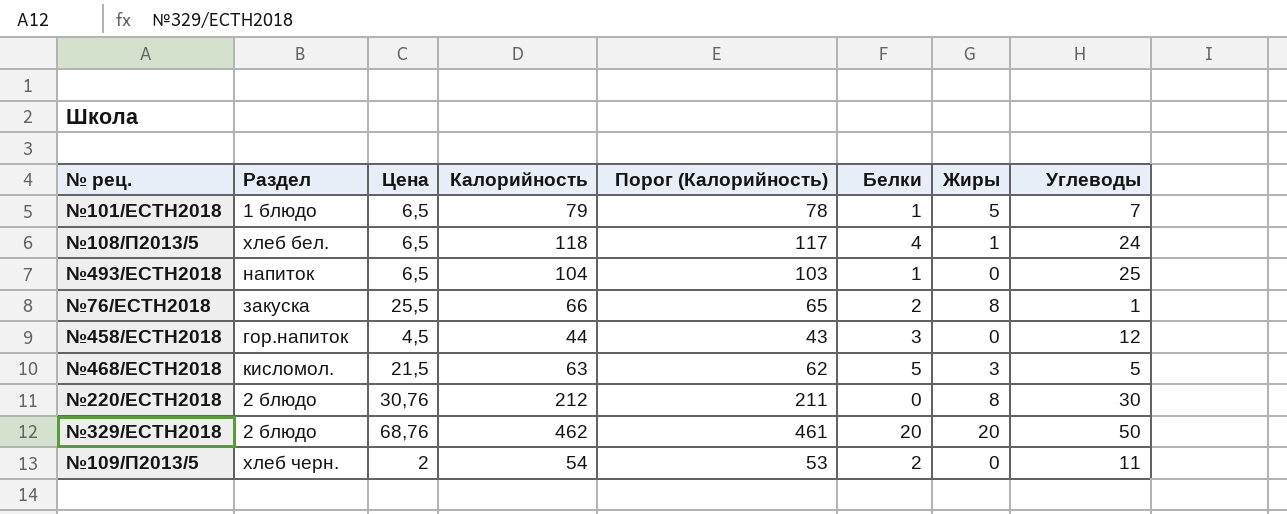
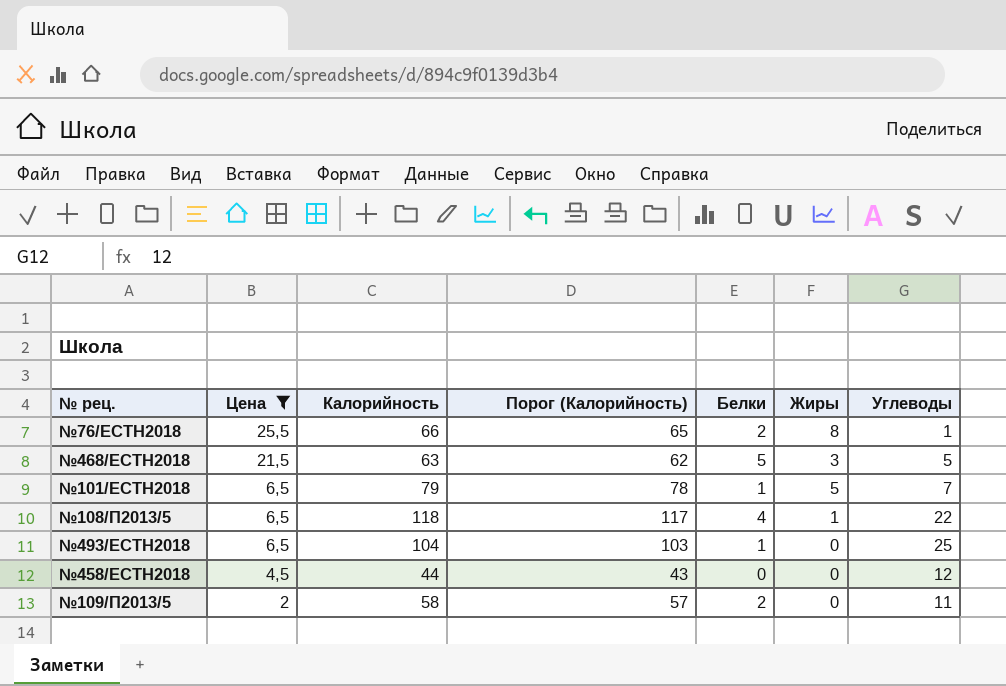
filter: none -> Цена <= 25,5
row order: none -> Цена descending
column Раздел | position: 2 -> none
№108/П2013/5 | Углеводы: 24 -> 22
№458/ЕСТН2018 | Белки: 3 -> 0
№109/П2013/5 | Калорийность: 54 -> 58
№109/П2013/5 | Порог (Калорийность): 53 -> 57

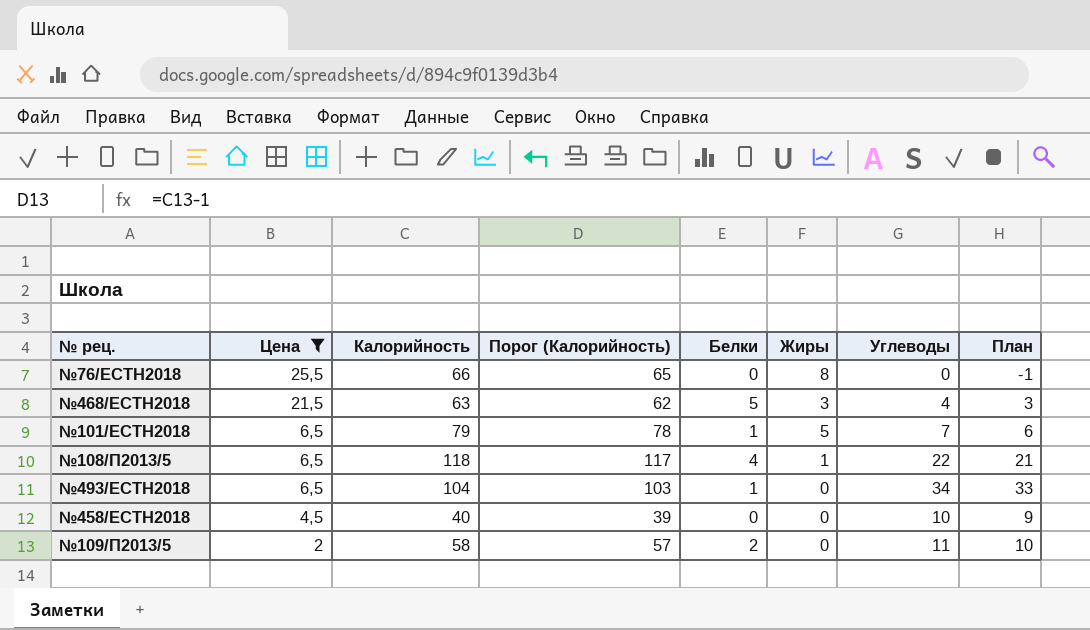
column План | formula: none -> [Углеводы] - 1
№76/ЕСТН2018 | Белки: 2 -> 0
№76/ЕСТН2018 | Углеводы: 1 -> 0
№468/ЕСТН2018 | Углеводы: 5 -> 4
№493/ЕСТН2018 | Углеводы: 25 -> 34
№458/ЕСТН2018 | Калорийность: 44 -> 40
№458/ЕСТН2018 | Порог (Калорийность): 43 -> 39
№458/ЕСТН2018 | Углеводы: 12 -> 10

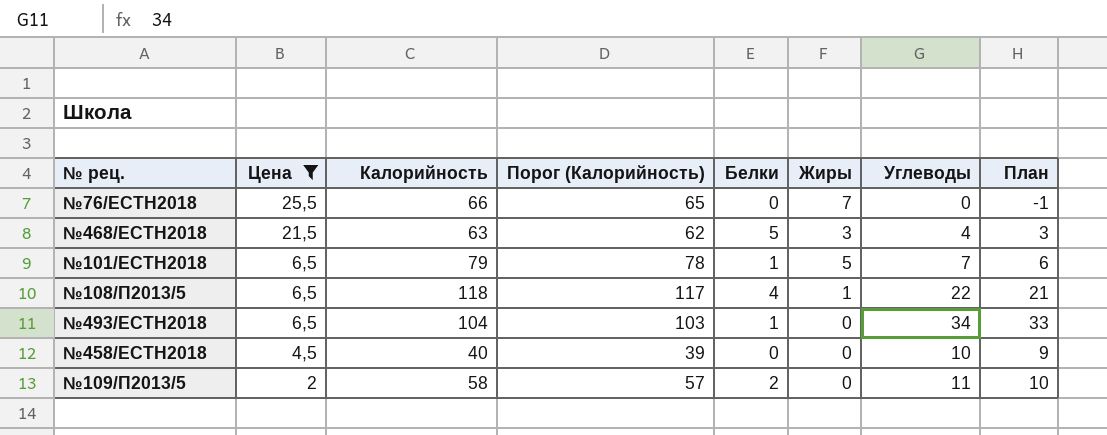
№76/ЕСТН2018 | Жиры: 8 -> 7

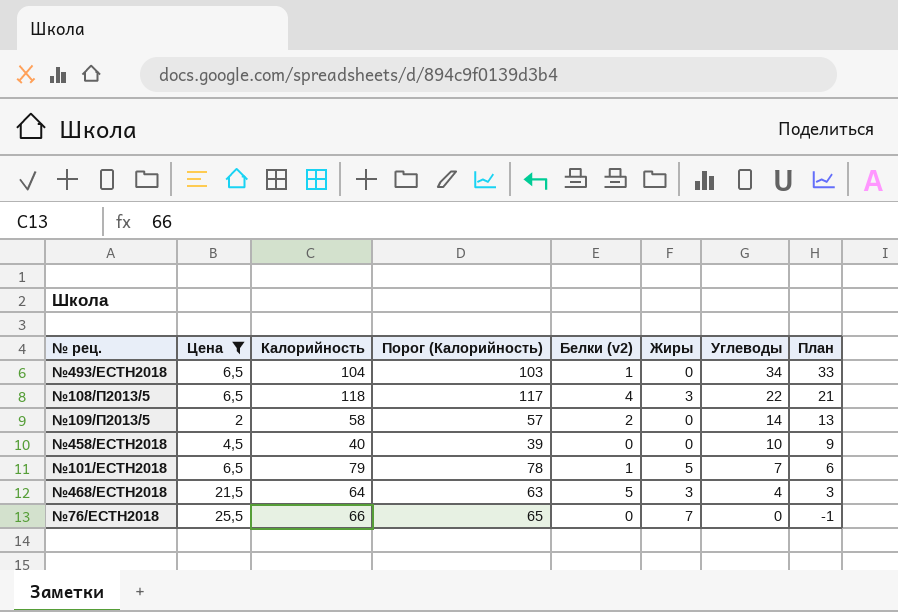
row order: Цена descending -> Углеводы descending
column name: Белки -> Белки (v2)
№108/П2013/5 | Жиры: 1 -> 3
№109/П2013/5 | Углеводы: 11 -> 14
№109/П2013/5 | План: 10 -> 13
№468/ЕСТН2018 | Калорийность: 63 -> 64
№468/ЕСТН2018 | Порог (Калорийность): 62 -> 63

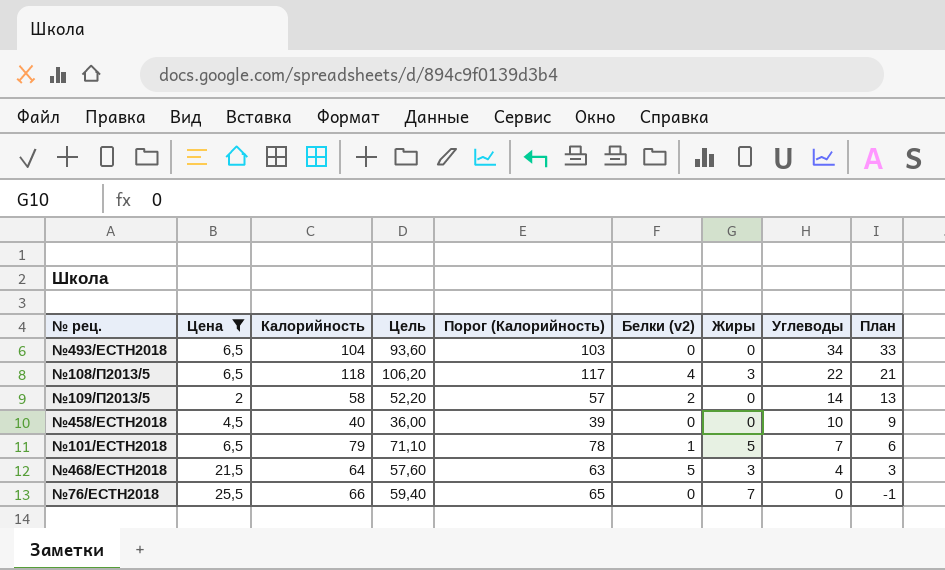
column Цель | formula: none -> [Калорийность] * 0,9
№493/ЕСТН2018 | Белки (v2): 1 -> 0

